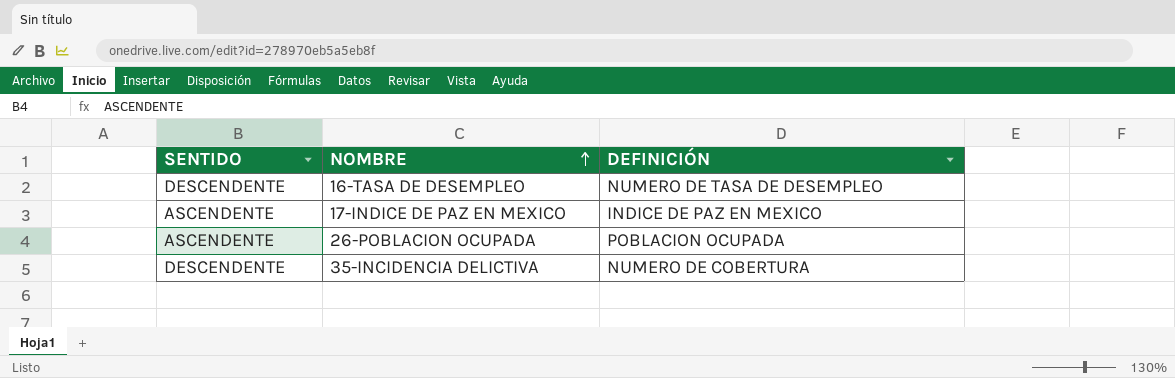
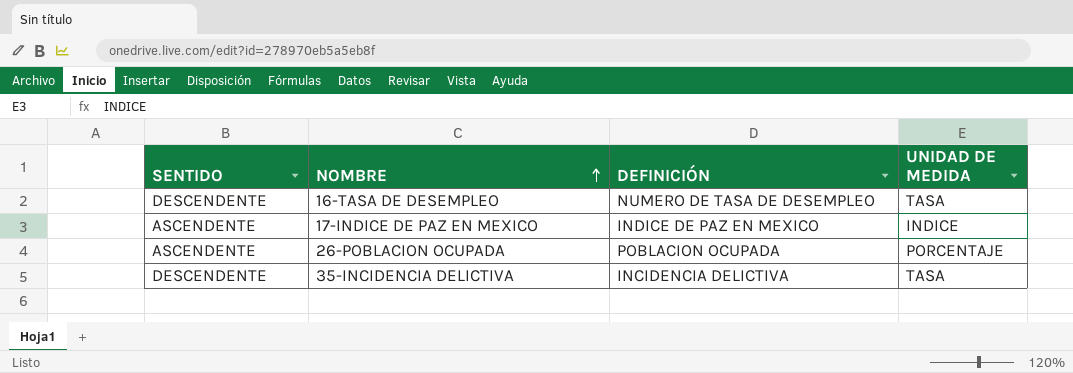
column UNIDAD DE MEDIDA | position: none -> 4
35-INCIDENCIA DELICTIVA | DEFINICIÓN: NUMERO DE COBERTURA -> INCIDENCIA DELICTIVA

